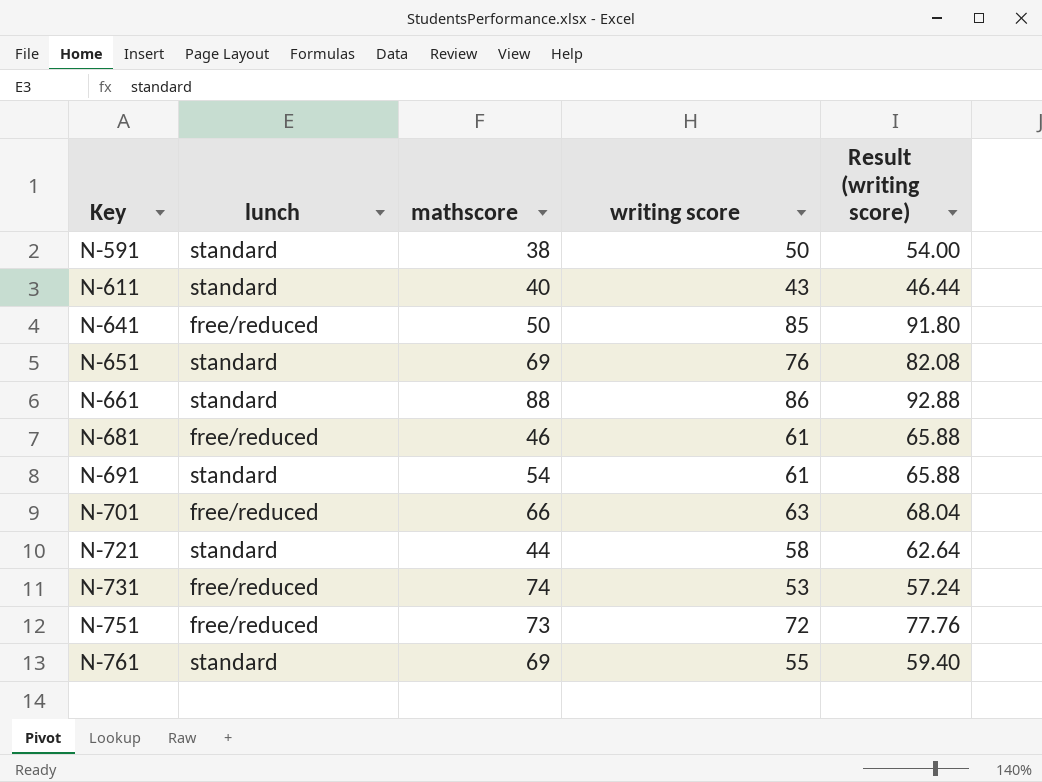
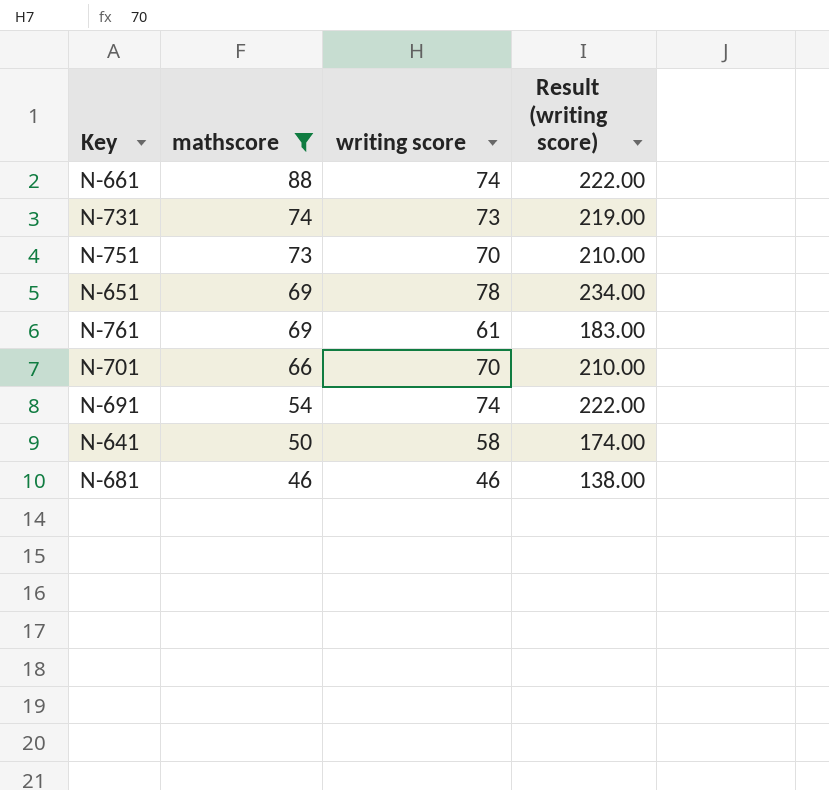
filter: none -> mathscore >= 46
row order: Key ascending -> mathscore descending
column lunch | position: 2 -> none
column Result (writing score) | formula: [writing score] * 1.08 -> [writing score] * 3
N-661 | writing score: 86 -> 74
N-731 | writing score: 53 -> 73
N-751 | writing score: 72 -> 70
N-651 | writing score: 76 -> 78
N-761 | writing score: 55 -> 61
N-701 | writing score: 63 -> 70
N-691 | writing score: 61 -> 74
N-641 | writing score: 85 -> 58
N-681 | writing score: 61 -> 46

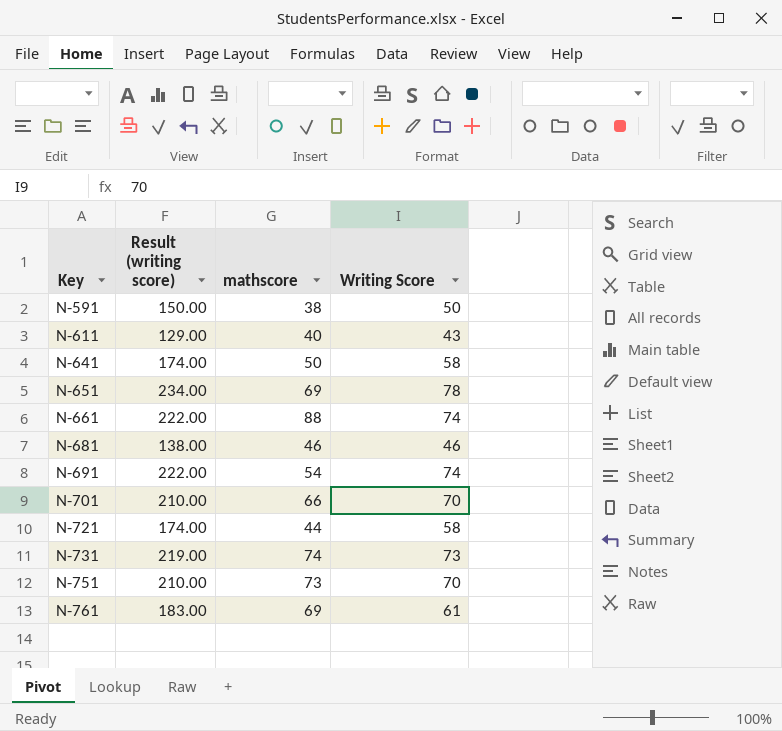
filter: mathscore >= 46 -> none
row order: mathscore descending -> Key ascending
column Result (writing score) | position: 4 -> 2
column name: writing score -> Writing Score

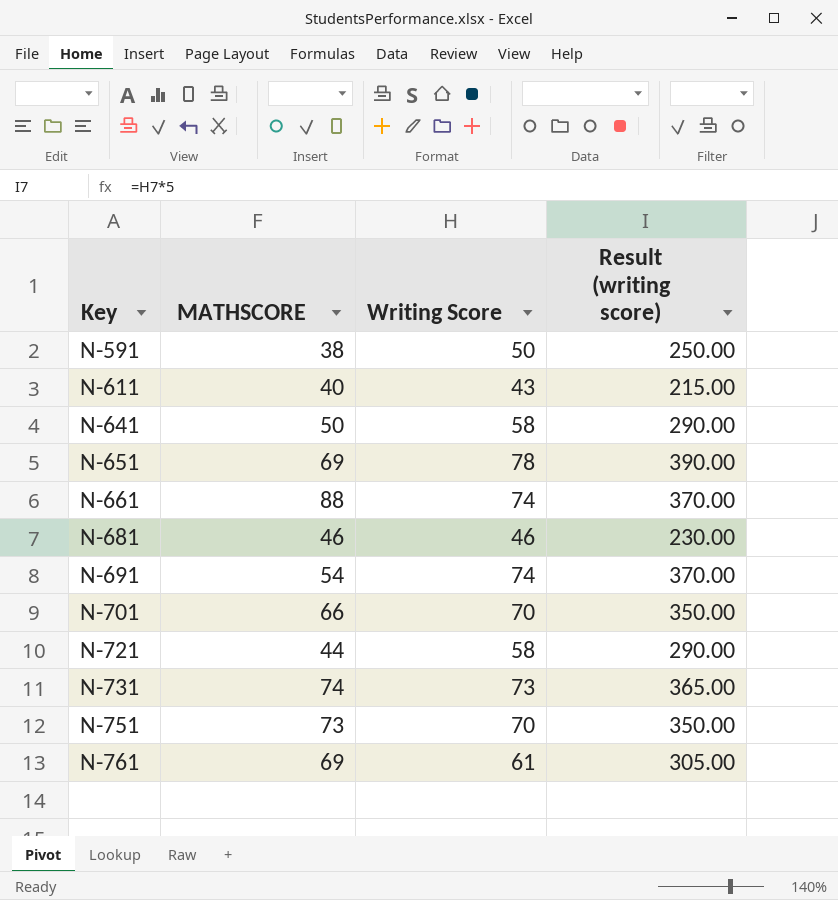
column name: mathscore -> MATHSCORE
column Result (writing score) | formula: [Writing Score] * 3 -> [Writing Score] * 5
column Result (writing score) | position: 2 -> 4

